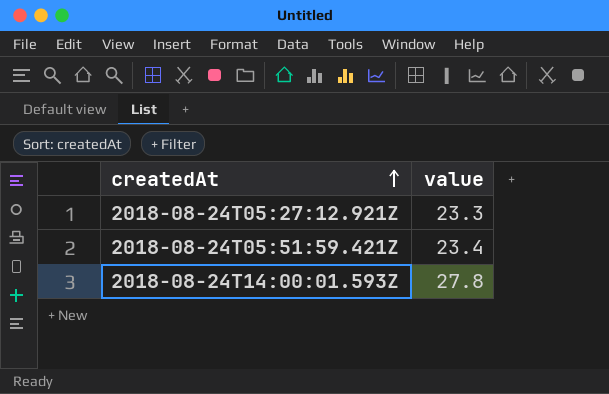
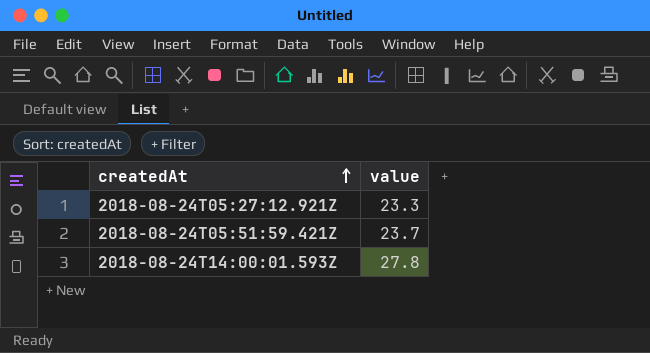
2018-08-24T05:51:59.421Z | value: 23.4 -> 23.7

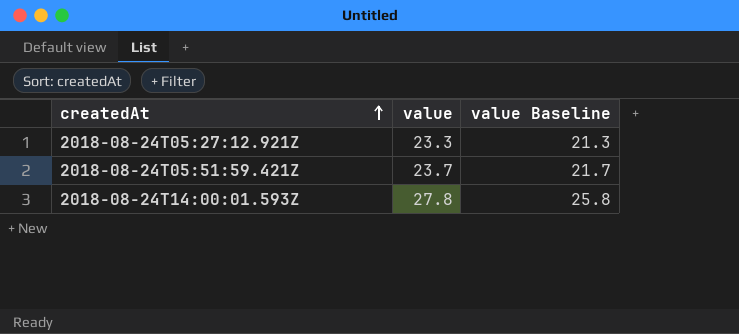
column value Baseline | formula: none -> [value] - 2

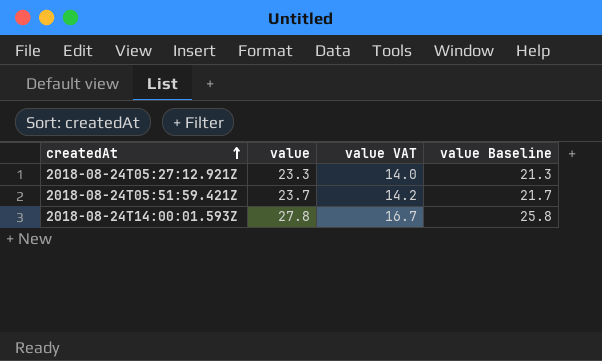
column value VAT | formula: none -> [value] * 0.6

